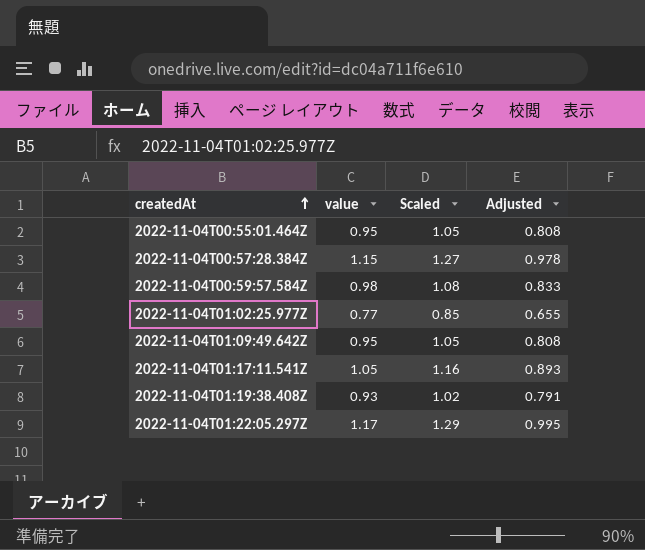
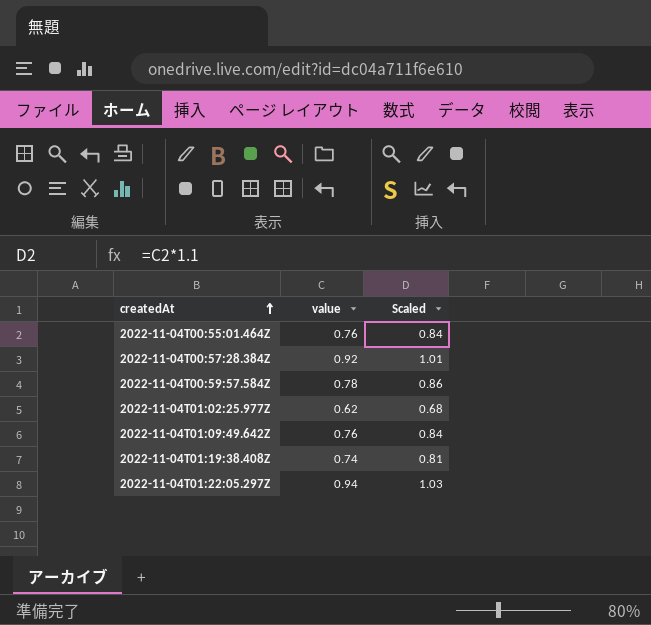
column Adjusted | formula: [value] * 0.85 -> none
row 2022-11-04T01:17:11.541Z: 1.05 | 1.16 | 0.893 -> none
2022-11-04T00:55:01.464Z | value: 0.95 -> 0.76
2022-11-04T00:55:01.464Z | Scaled: 1.05 -> 0.84
2022-11-04T00:57:28.384Z | value: 1.15 -> 0.92
2022-11-04T00:57:28.384Z | Scaled: 1.27 -> 1.01
2022-11-04T00:59:57.584Z | value: 0.98 -> 0.78
2022-11-04T00:59:57.584Z | Scaled: 1.08 -> 0.86
2022-11-04T01:02:25.977Z | value: 0.77 -> 0.62
2022-11-04T01:02:25.977Z | Scaled: 0.85 -> 0.68
2022-11-04T01:09:49.642Z | value: 0.95 -> 0.76
2022-11-04T01:09:49.642Z | Scaled: 1.05 -> 0.84
2022-11-04T01:19:38.408Z | value: 0.93 -> 0.74
2022-11-04T01:19:38.408Z | Scaled: 1.02 -> 0.81
2022-11-04T01:22:05.297Z | value: 1.17 -> 0.94
2022-11-04T01:22:05.297Z | Scaled: 1.29 -> 1.03

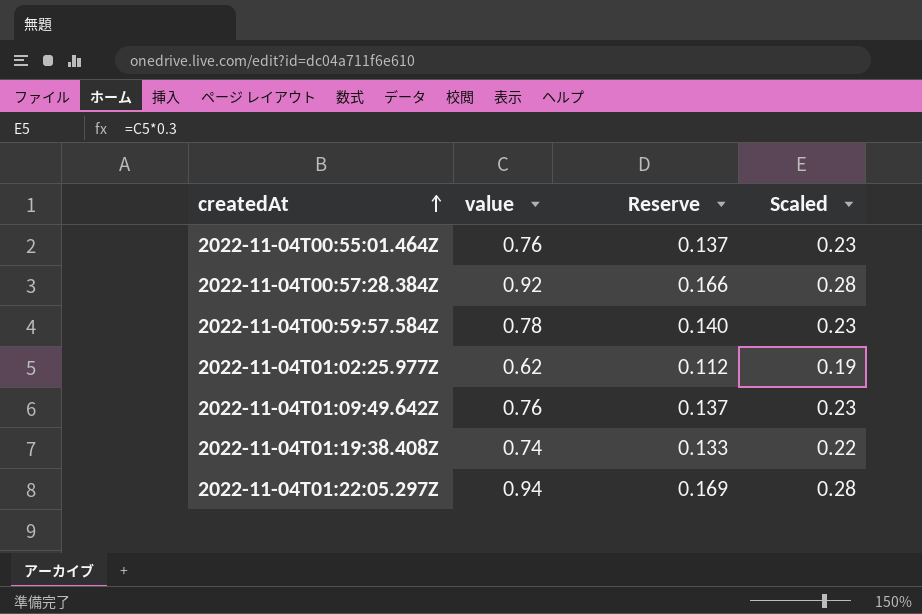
column Reserve | formula: none -> [value] * 0.18
column Scaled | formula: [value] * 1.1 -> [value] * 0.3

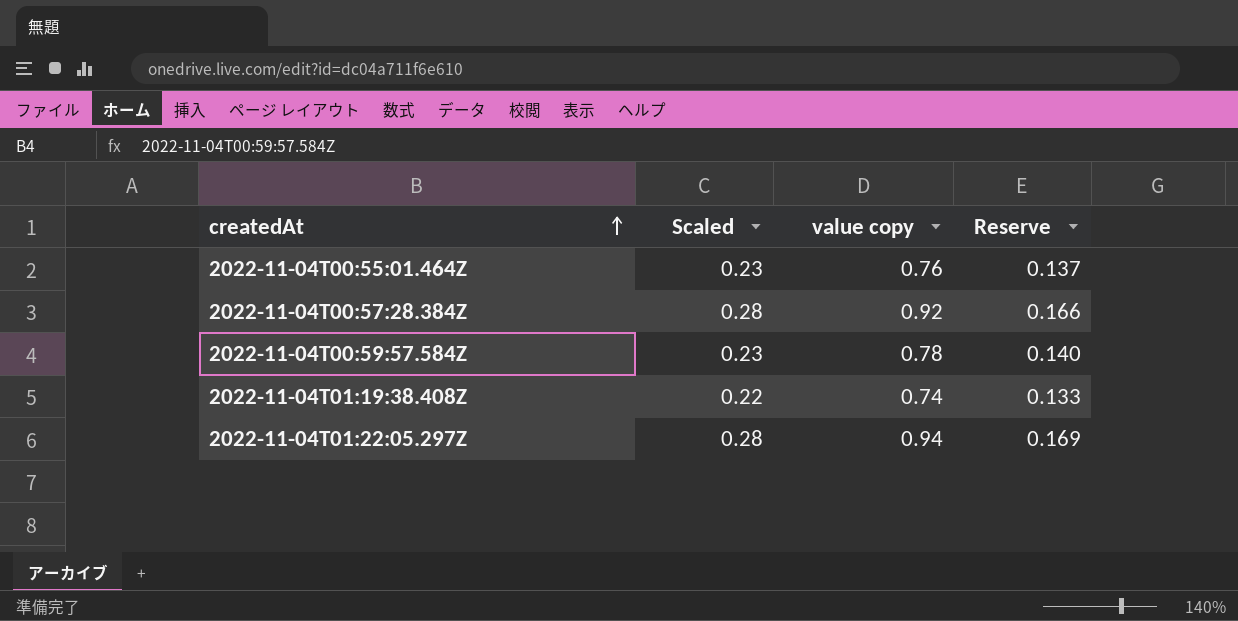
column Scaled | position: 4 -> 2
column name: value -> value copy
row 2022-11-04T01:02:25.977Z: 0.62 | 0.112 | 0.19 -> none
row 2022-11-04T01:09:49.642Z: 0.76 | 0.137 | 0.23 -> none

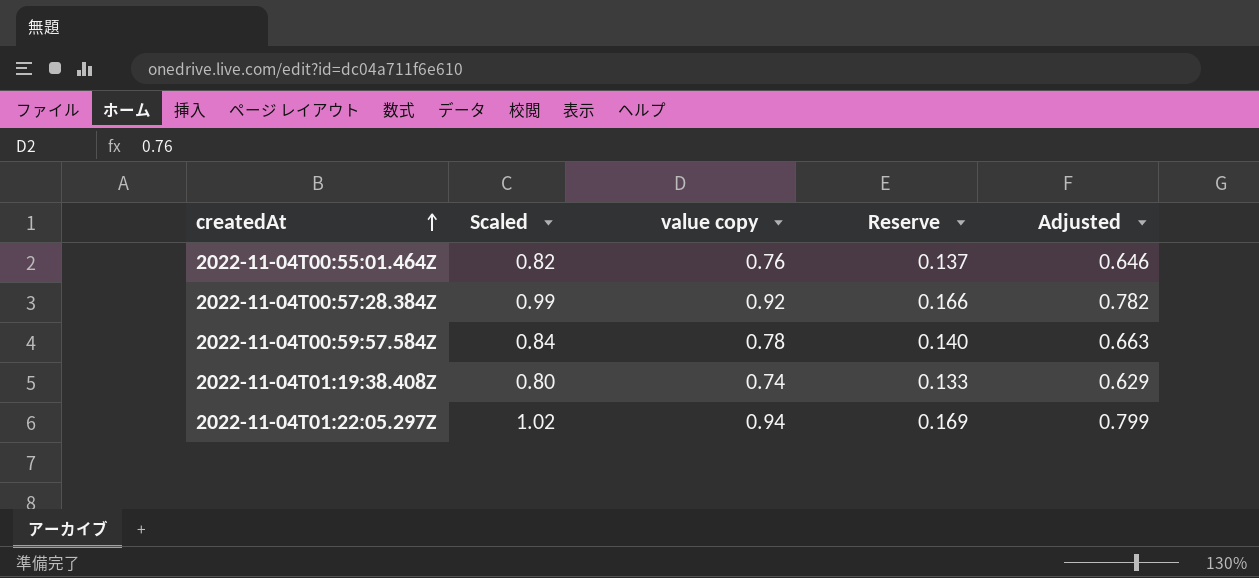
column Scaled | formula: [value copy] * 0.3 -> [value copy] * 1.08
column Adjusted | formula: none -> [value copy] * 0.85

